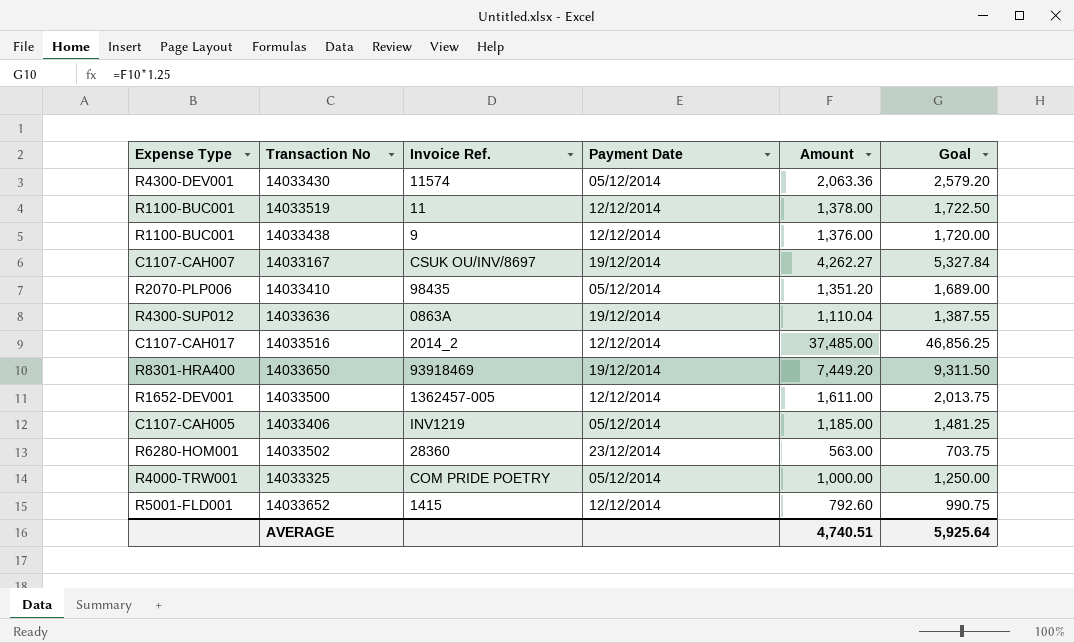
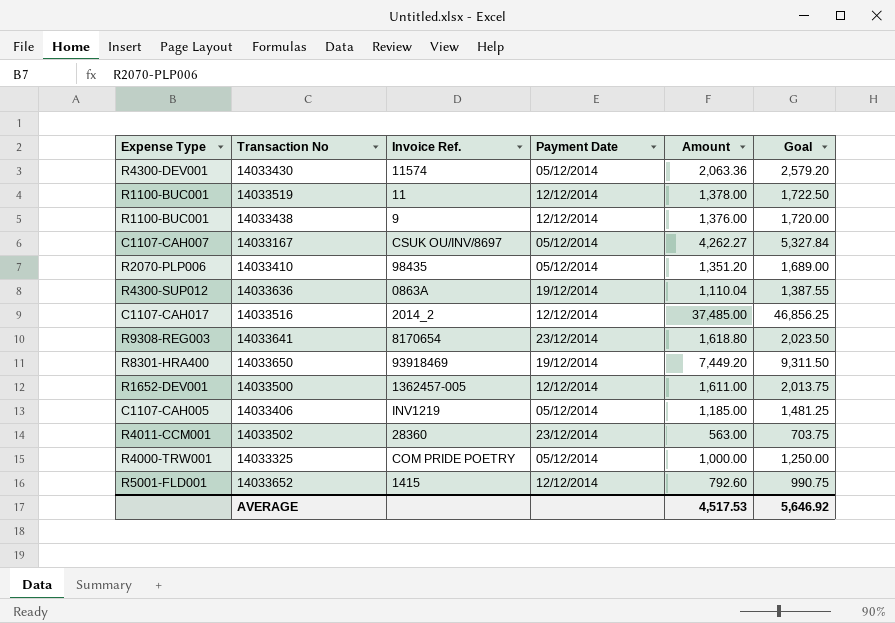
14033167 | Payment Date: 19/12/2014 -> 05/12/2014
row 14033641: none -> R9308-REG003 | 8170654 | 23/12/2014 | 1,618.80 | 2,023.50
14033502 | Expense Type: R6280-HOM001 -> R4011-CCM001
AVERAGE | Amount: 4,740.51 -> 4,517.53
AVERAGE | Goal: 5,925.64 -> 5,646.92

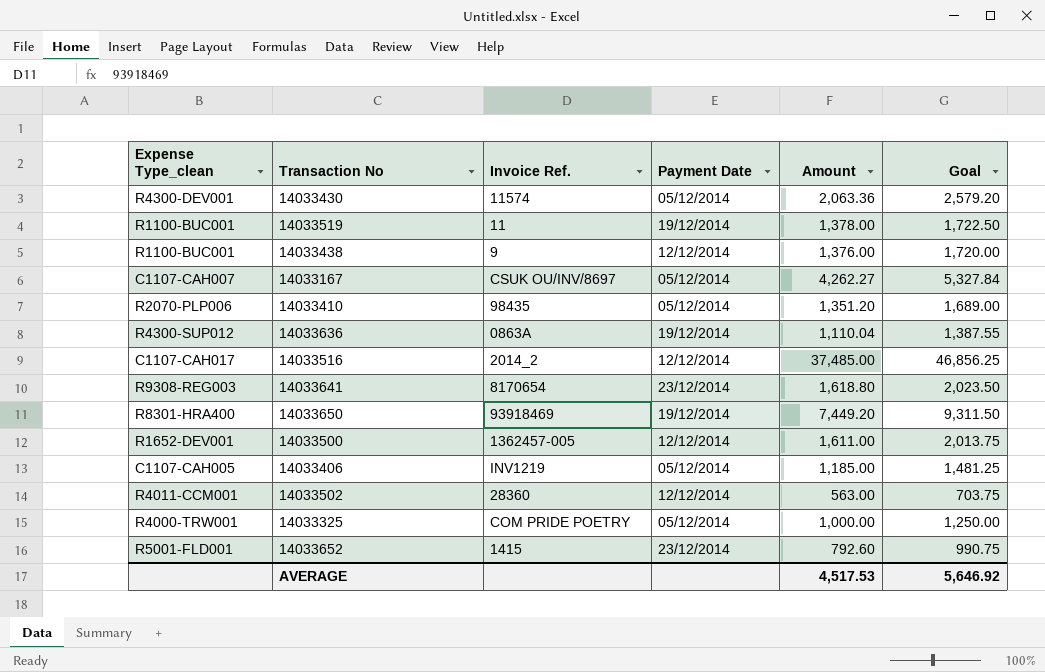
column name: Expense Type -> Expense Type_clean
14033519 | Payment Date: 12/12/2014 -> 19/12/2014
14033502 | Payment Date: 23/12/2014 -> 12/12/2014
14033652 | Payment Date: 12/12/2014 -> 23/12/2014

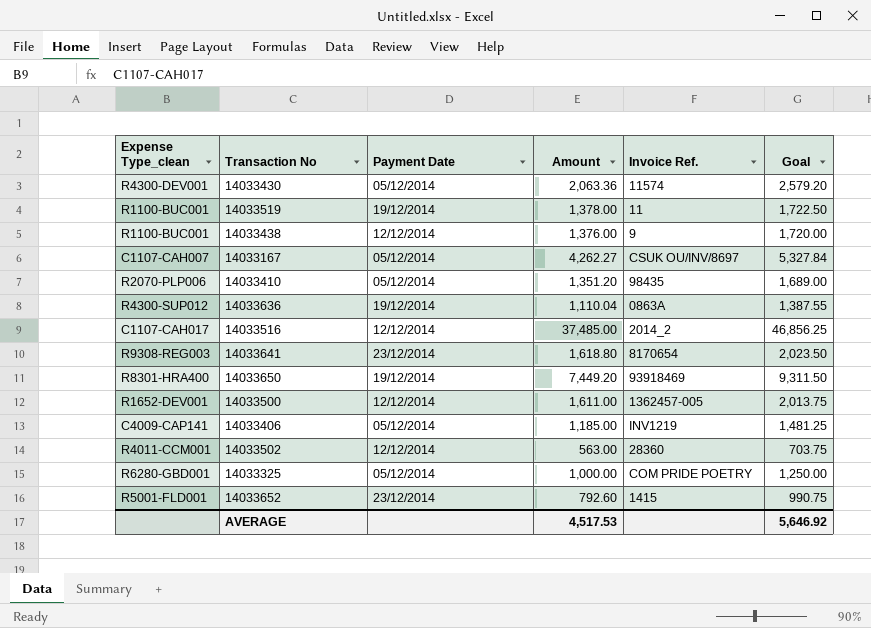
column Invoice Ref. | position: 3 -> 5
14033406 | Expense Type_clean: C1107-CAH005 -> C4009-CAP141
14033325 | Expense Type_clean: R4000-TRW001 -> R6280-GBD001

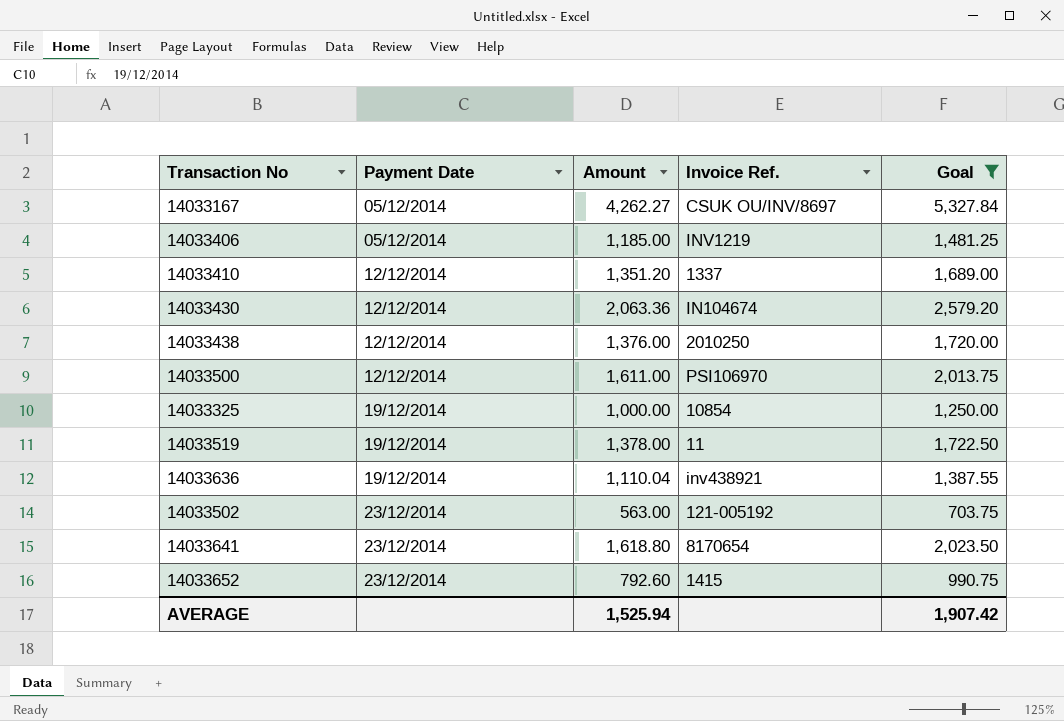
filter: none -> Goal <= 5,327.84
row order: none -> Payment Date ascending
column Expense Type_clean | position: 1 -> none
14033410 | Payment Date: 05/12/2014 -> 12/12/2014
14033410 | Invoice Ref.: 98435 -> 1337
14033430 | Payment Date: 05/12/2014 -> 12/12/2014
14033430 | Invoice Ref.: 11574 -> IN104674
14033438 | Invoice Ref.: 9 -> 2010250
14033500 | Invoice Ref.: 1362457-005 -> PSI106970
14033325 | Payment Date: 05/12/2014 -> 19/12/2014
14033325 | Invoice Ref.: COM PRIDE POETRY -> 10854
14033636 | Invoice Ref.: 0863A -> inv438921
14033502 | Payment Date: 12/12/2014 -> 23/12/2014
14033502 | Invoice Ref.: 28360 -> 121-005192
AVERAGE | Amount: 4,517.53 -> 1,525.94
AVERAGE | Goal: 5,646.92 -> 1,907.42

